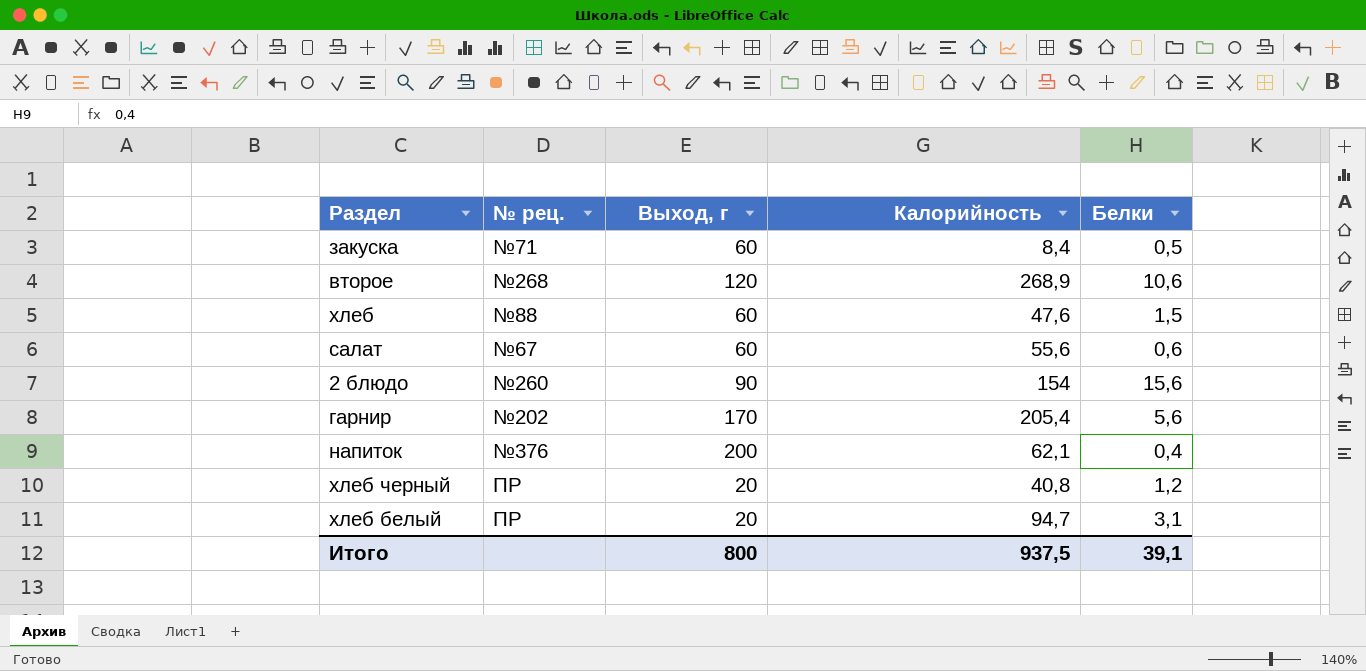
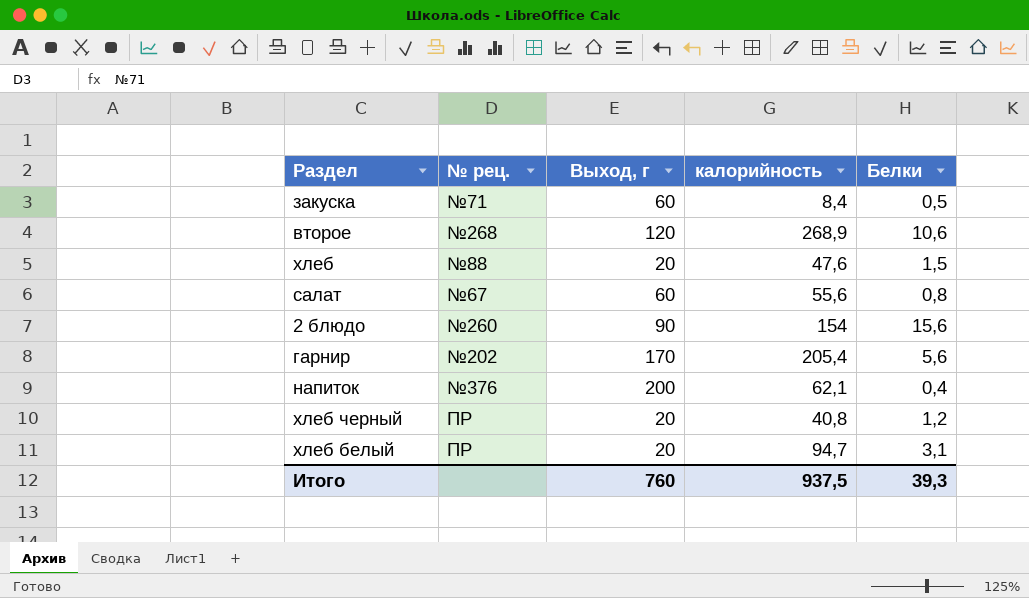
column name: Калорийность -> калорийность
хлеб | Выход, г: 60 -> 20
салат | Белки: 0,6 -> 0,8
Итого | Выход, г: 800 -> 760
Итого | Белки: 39,1 -> 39,3

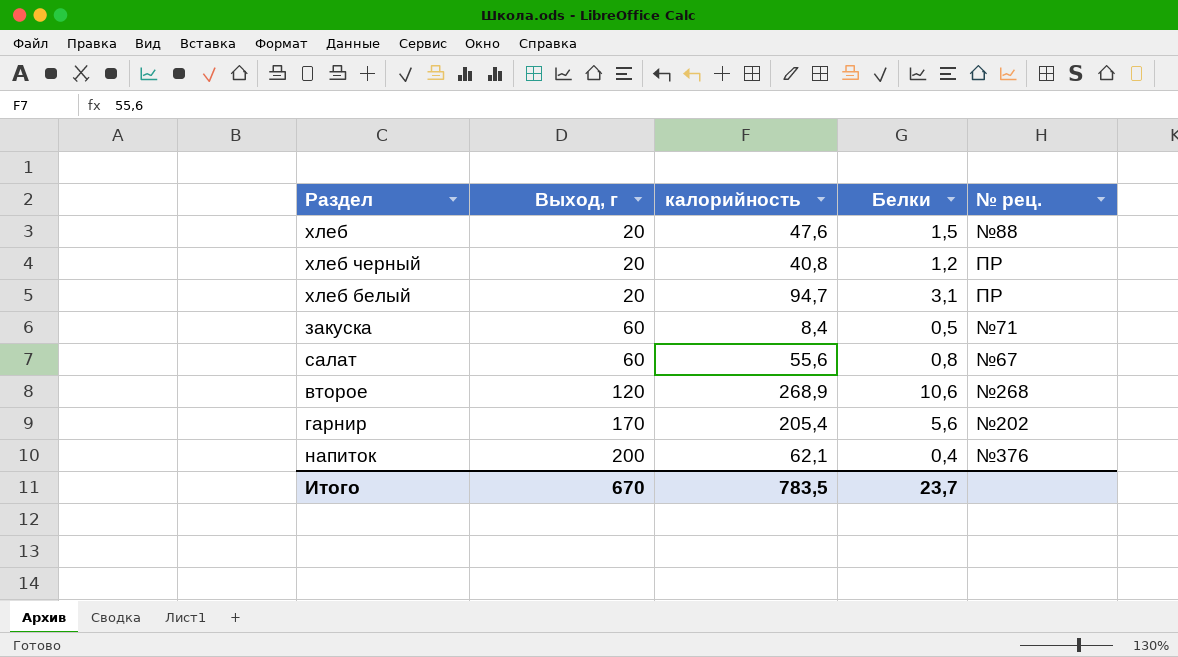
row order: none -> Выход, г ascending
column № рец. | position: 2 -> 5
row 2 блюдо: №260 | 90 | 154 | 15,6 -> none
Итого | Выход, г: 760 -> 670
Итого | калорийность: 937,5 -> 783,5
Итого | Белки: 39,3 -> 23,7

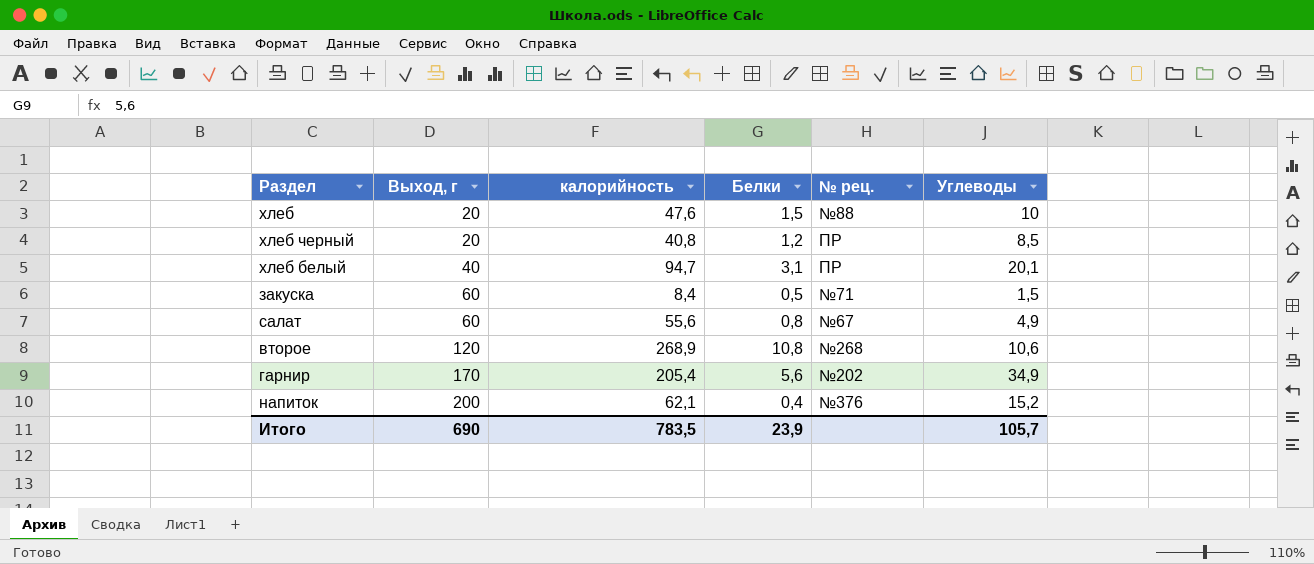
column Углеводы | position: none -> 6
хлеб белый | Выход, г: 20 -> 40
второе | Белки: 10,6 -> 10,8
Итого | Выход, г: 670 -> 690
Итого | Белки: 23,7 -> 23,9

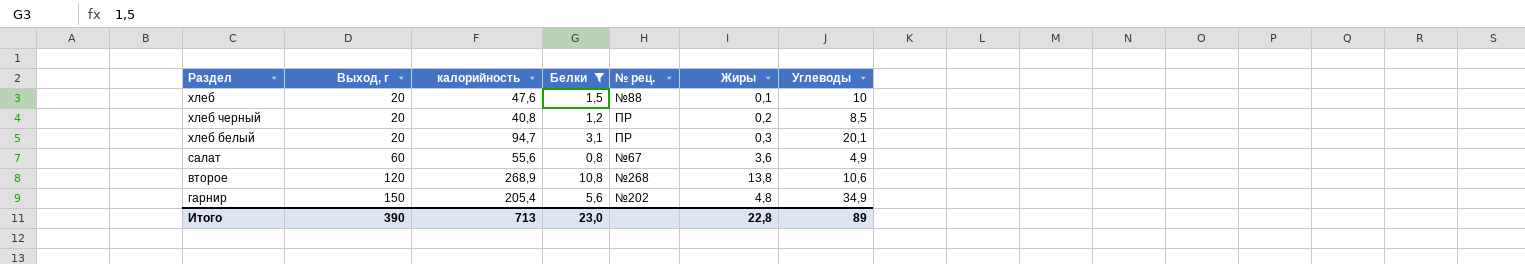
filter: none -> Белки >= 0,8
column Жиры | position: none -> 6
хлеб белый | Выход, г: 40 -> 20
гарнир | Выход, г: 170 -> 150
Итого | Выход, г: 690 -> 390
Итого | калорийность: 783,5 -> 713
Итого | Белки: 23,9 -> 23,0
Итого | Углеводы: 105,7 -> 89

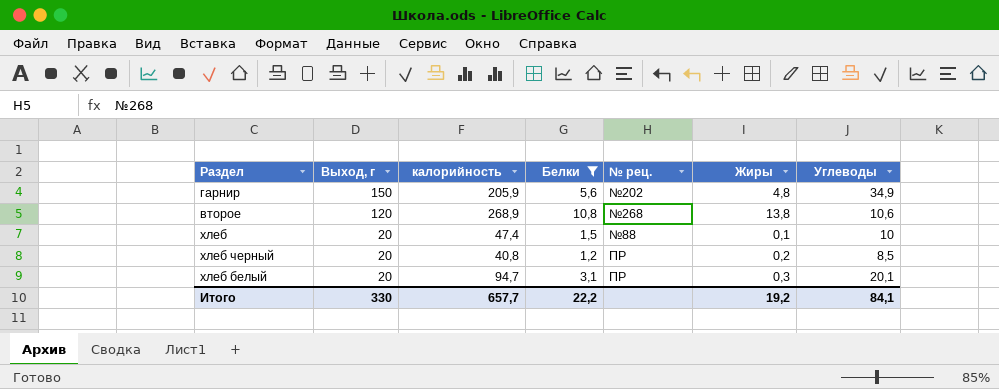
row order: Выход, г ascending -> Выход, г descending
row салат: 60 | 55,6 | 0,8 | №67 | 3,6 | 4,9 -> none
гарнир | калорийность: 205,4 -> 205,9
хлеб | калорийность: 47,6 -> 47,4
Итого | Выход, г: 390 -> 330
Итого | калорийность: 713 -> 657,7
Итого | Белки: 23,0 -> 22,2
Итого | Жиры: 22,8 -> 19,2
Итого | Углеводы: 89 -> 84,1

